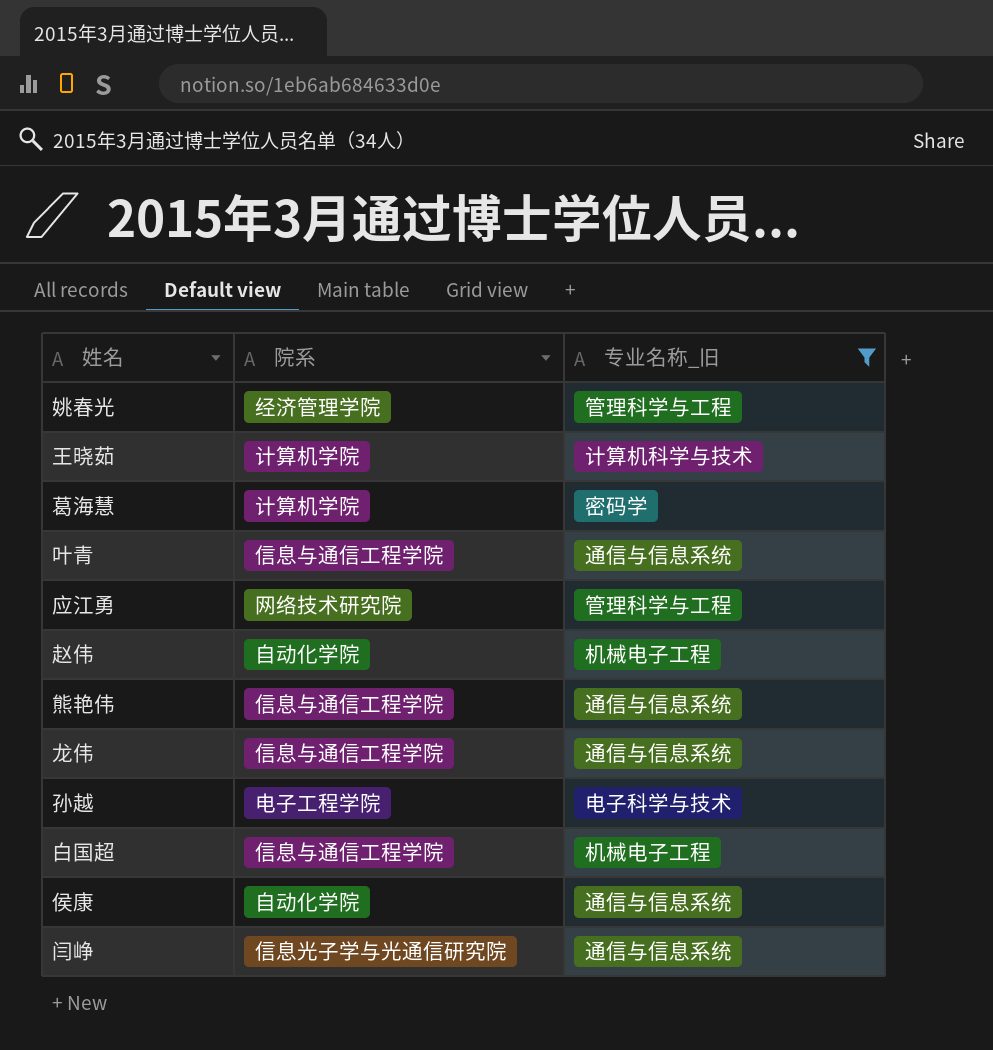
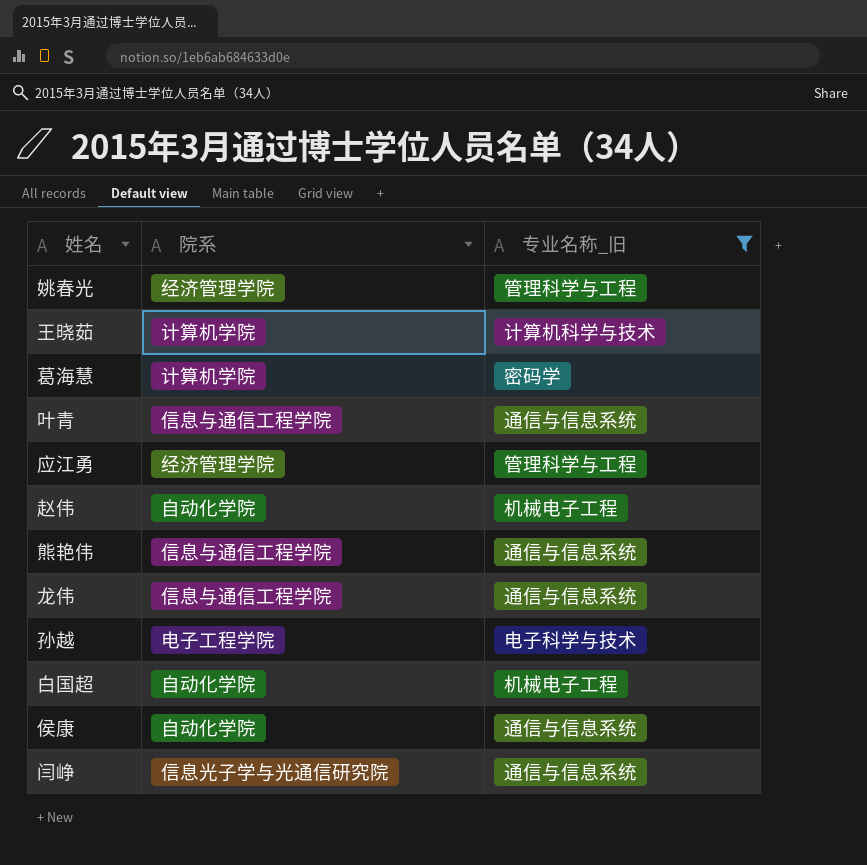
应江勇 | 院系: 网络技术研究院 -> 经济管理学院
白国超 | 院系: 信息与通信工程学院 -> 自动化学院

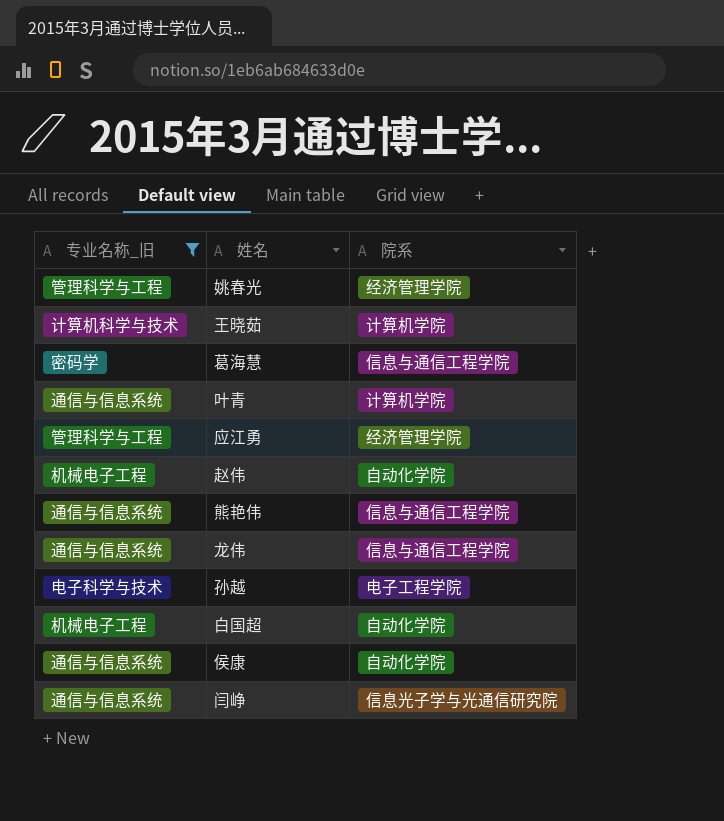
column 专业名称_旧 | position: 3 -> 1
葛海慧 | 院系: 计算机学院 -> 信息与通信工程学院
叶青 | 院系: 信息与通信工程学院 -> 计算机学院

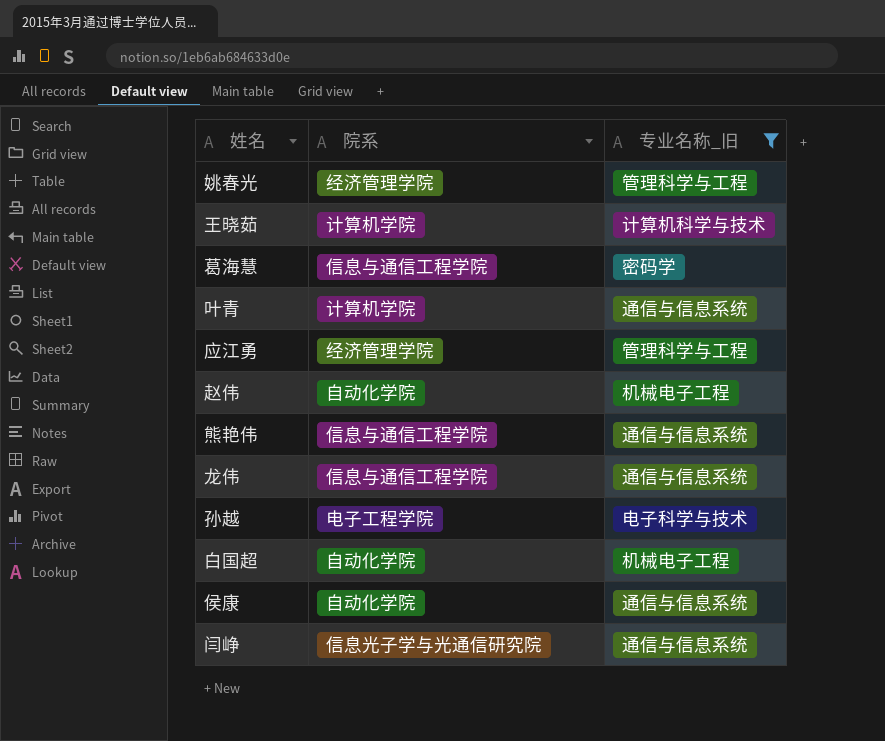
column 专业名称_旧 | position: 1 -> 3

